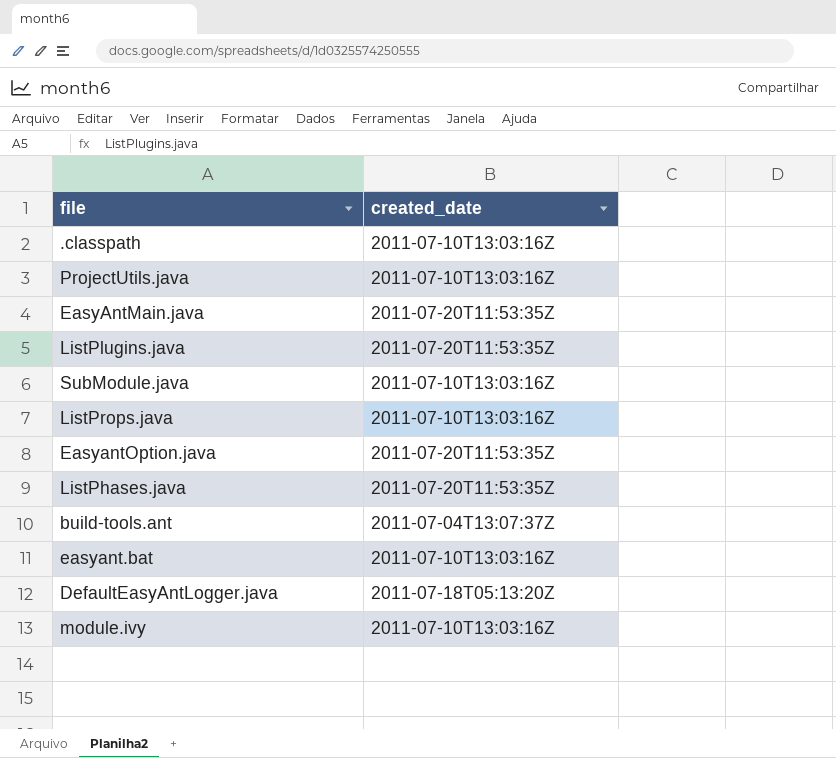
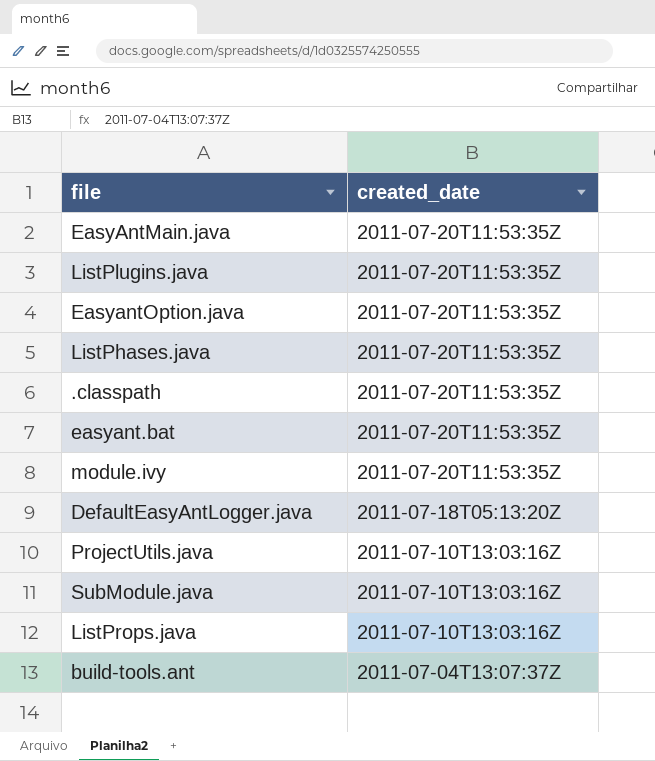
row order: none -> created_date descending
.classpath | created_date: 2011-07-10T13:03:16Z -> 2011-07-20T11:53:35Z
easyant.bat | created_date: 2011-07-10T13:03:16Z -> 2011-07-20T11:53:35Z
module.ivy | created_date: 2011-07-10T13:03:16Z -> 2011-07-20T11:53:35Z

